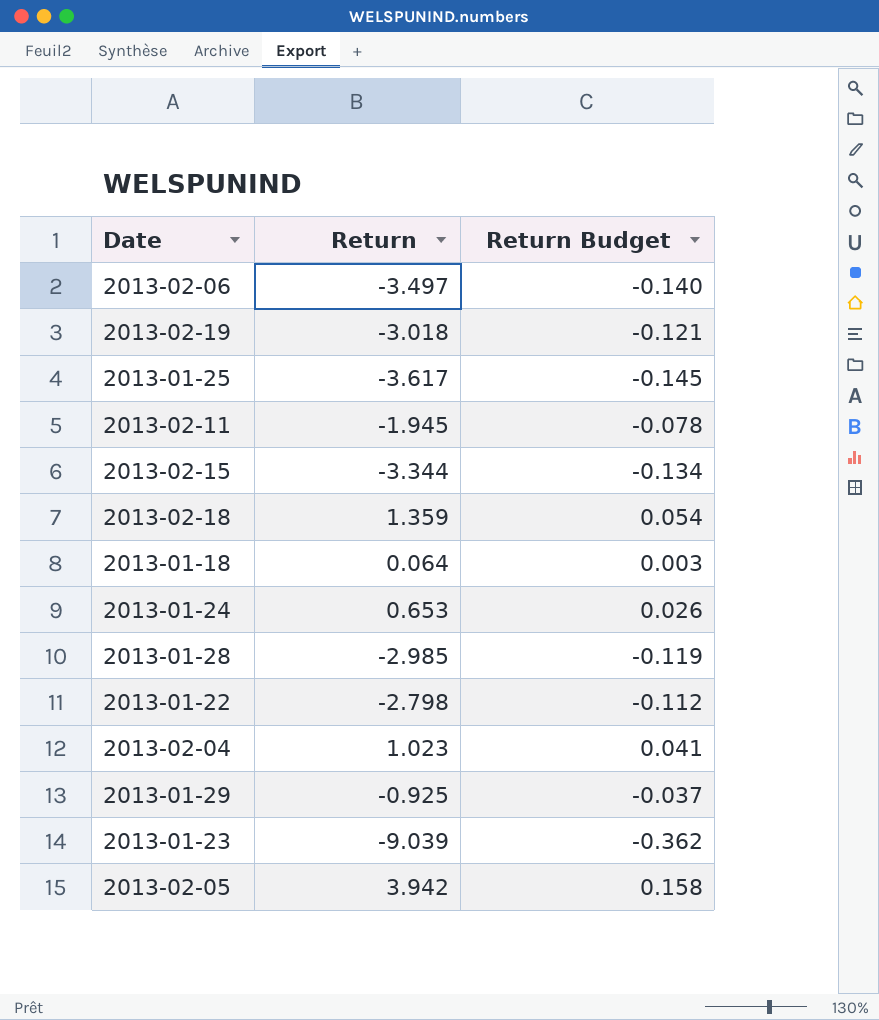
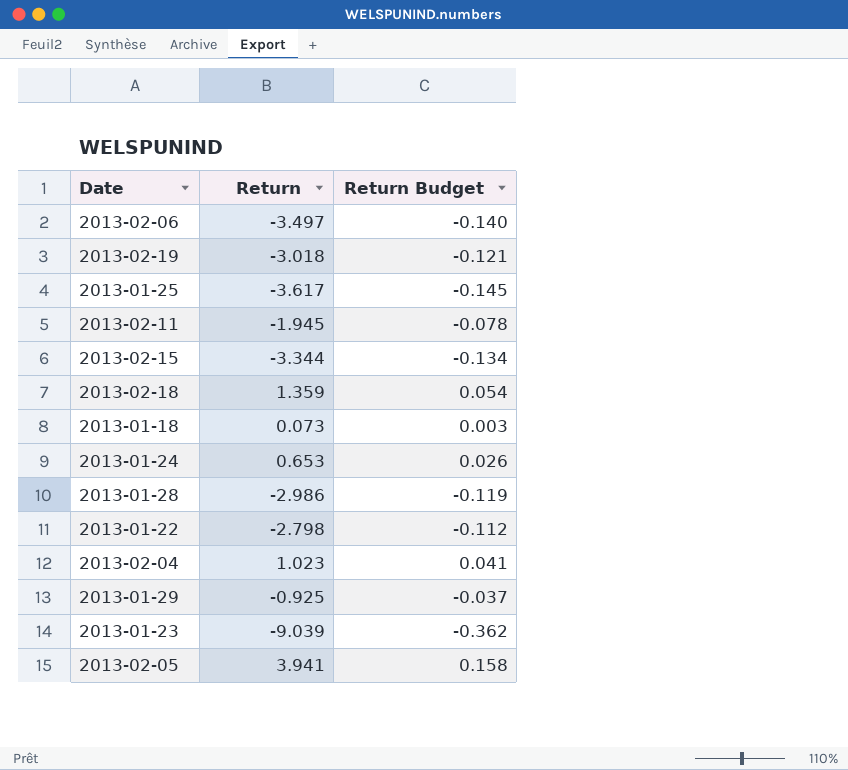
2013-01-18 | Return: 0.064 -> 0.073
2013-01-28 | Return: -2.985 -> -2.986
2013-02-05 | Return: 3.942 -> 3.941

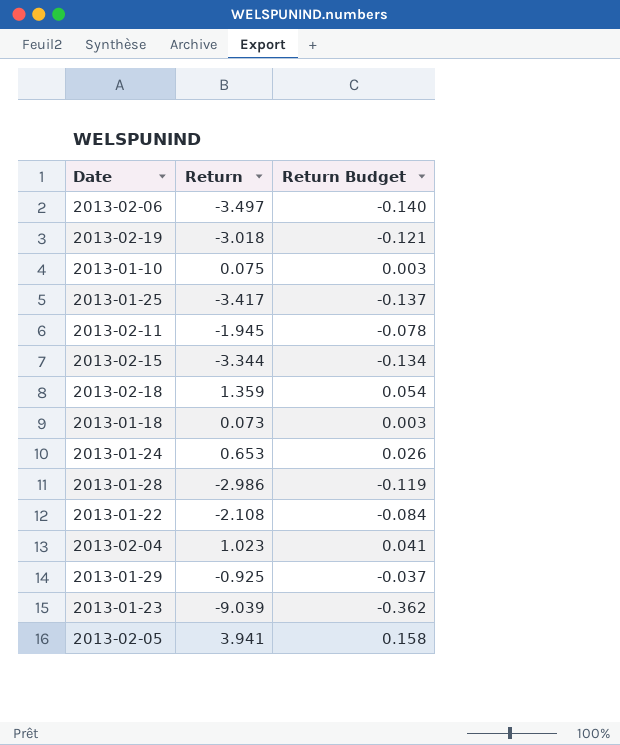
row 2013-01-10: none -> 0.075 | 0.003
2013-01-25 | Return: -3.617 -> -3.417
2013-01-25 | Return Budget: -0.145 -> -0.137
2013-01-22 | Return: -2.798 -> -2.108
2013-01-22 | Return Budget: -0.112 -> -0.084

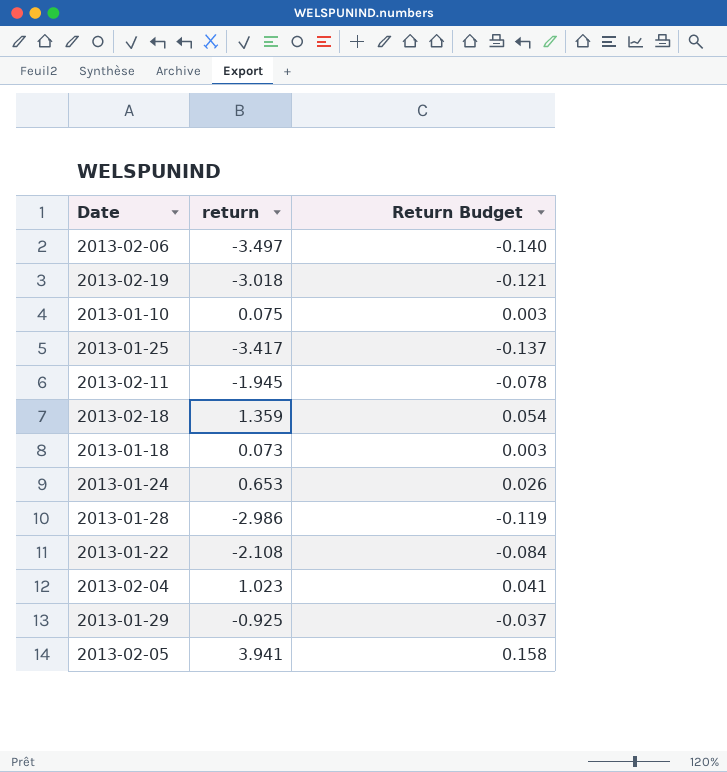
column name: Return -> return
row 2013-02-15: -3.344 | -0.134 -> none
row 2013-01-23: -9.039 | -0.362 -> none

